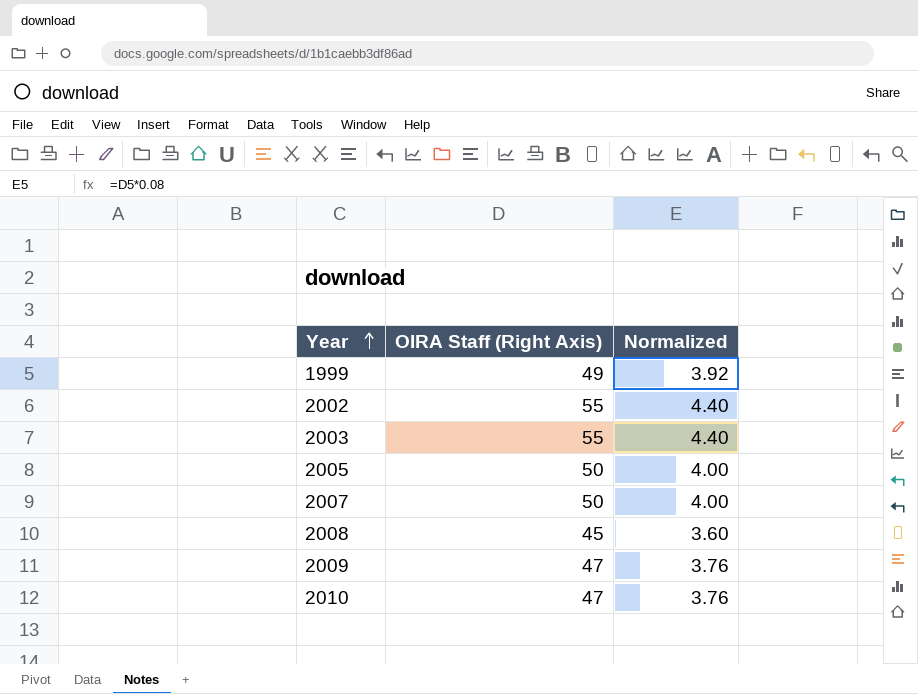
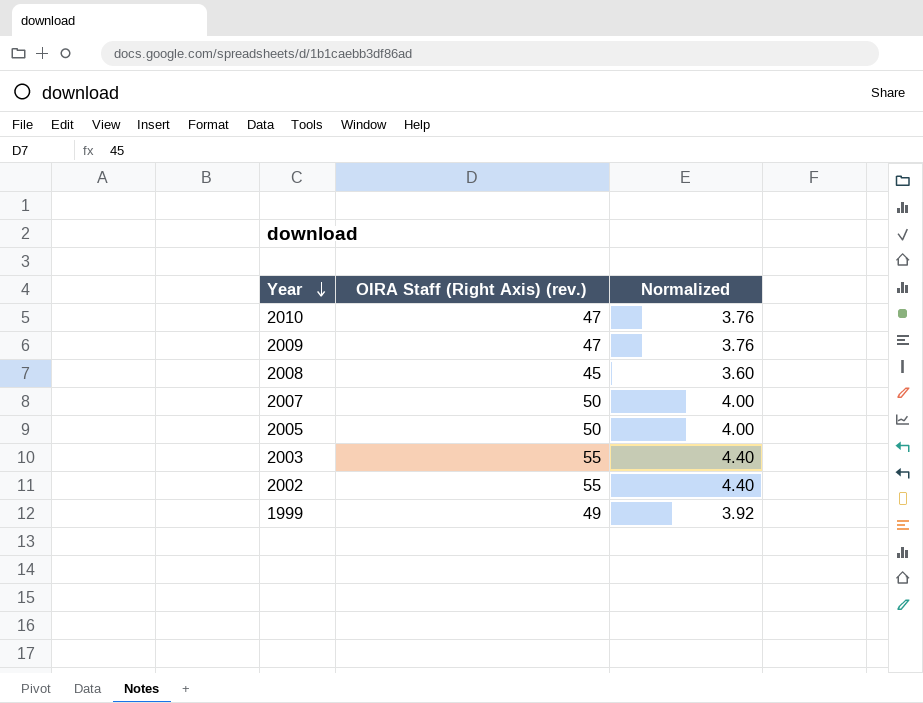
row order: Year ascending -> Year descending
column name: OIRA Staff (Right Axis) -> OIRA Staff (Right Axis) (rev.)

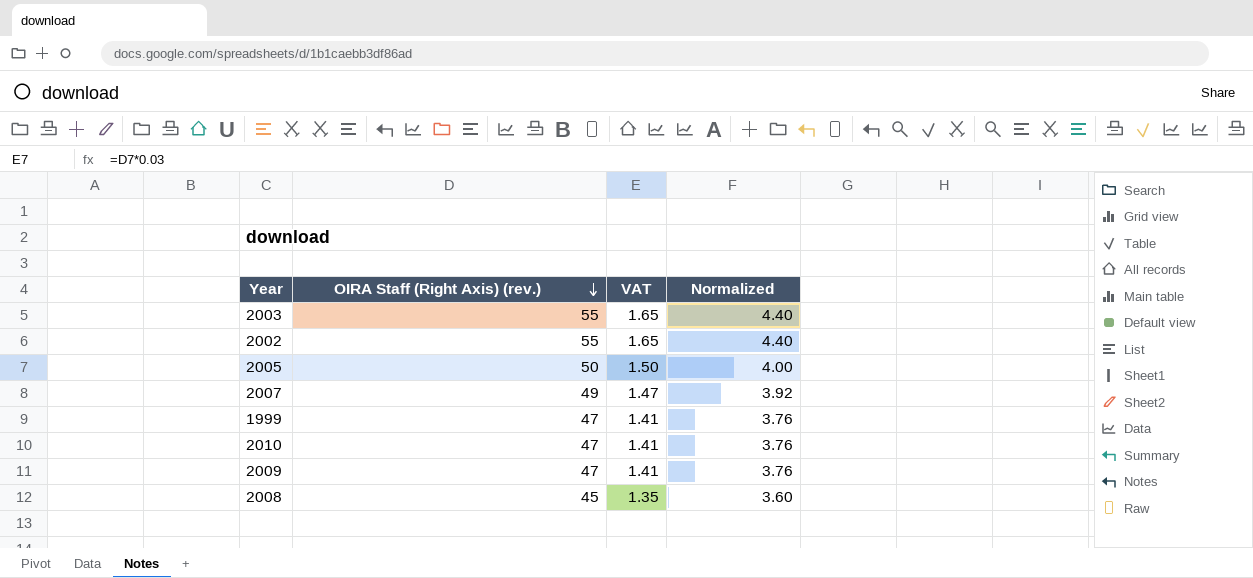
row order: Year descending -> OIRA Staff (Right Axis) (rev.) descending
column VAT | formula: none -> [OIRA Staff (Right Axis) (rev.)] * 0.03
2007 | OIRA Staff (Right Axis) (rev.): 50 -> 49
2007 | Normalized: 4.00 -> 3.92
1999 | OIRA Staff (Right Axis) (rev.): 49 -> 47
1999 | Normalized: 3.92 -> 3.76

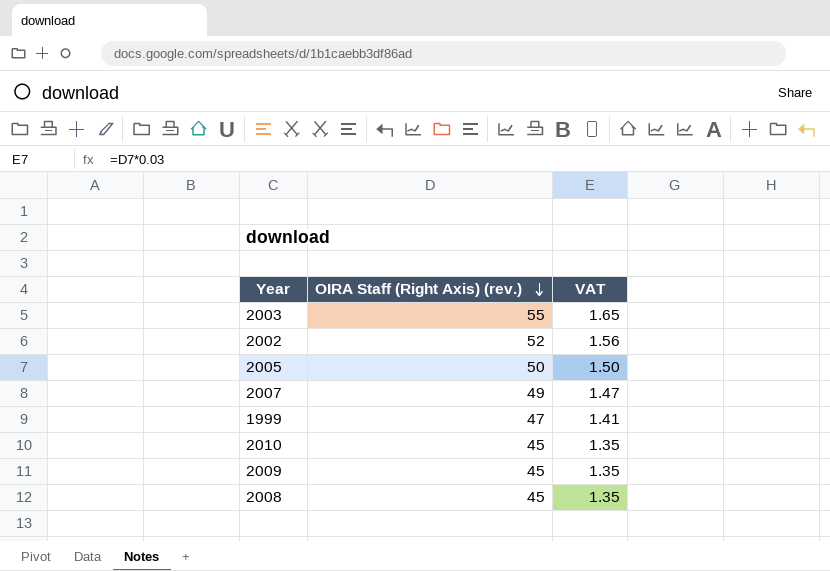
column Normalized | formula: [OIRA Staff (Right Axis) (rev.)] * 0.08 -> none
2002 | OIRA Staff (Right Axis) (rev.): 55 -> 52
2002 | VAT: 1.65 -> 1.56
2010 | OIRA Staff (Right Axis) (rev.): 47 -> 45
2010 | VAT: 1.41 -> 1.35
2009 | OIRA Staff (Right Axis) (rev.): 47 -> 45
2009 | VAT: 1.41 -> 1.35

